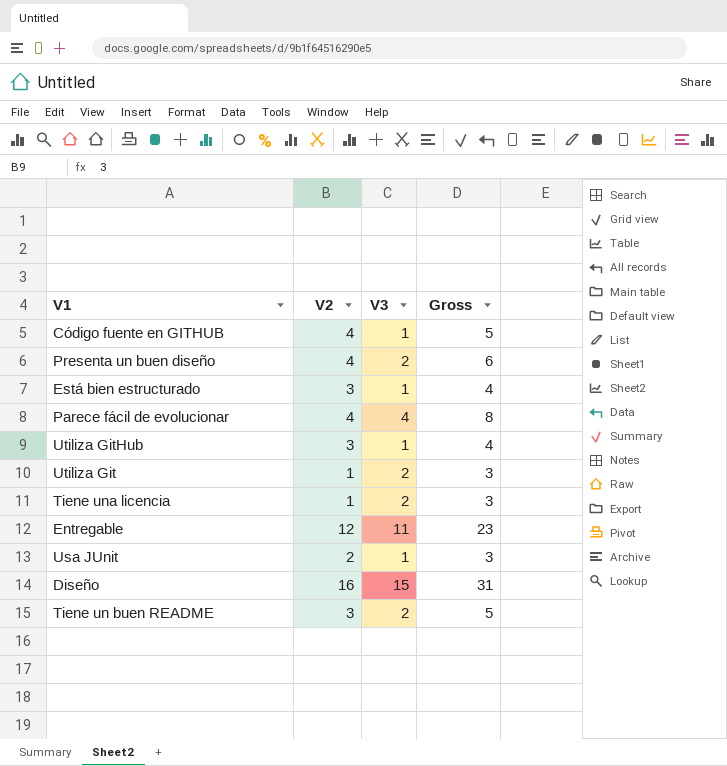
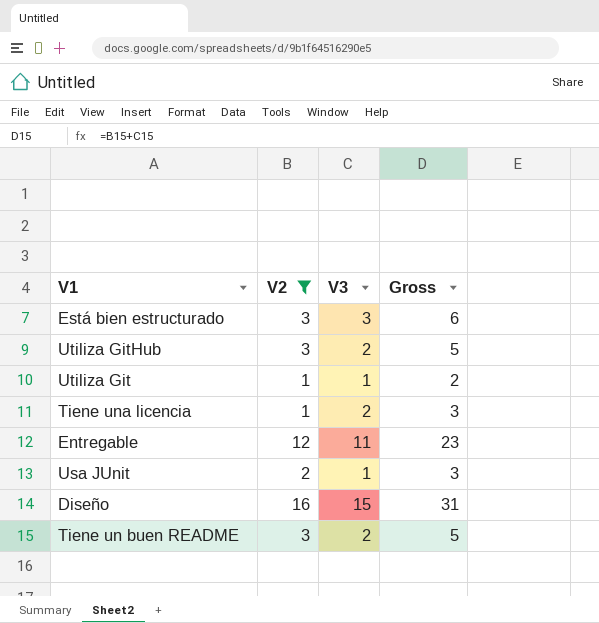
filter: none -> V2 != 4
Está bien estructurado | V3: 1 -> 3
Está bien estructurado | Gross: 4 -> 6
Utiliza GitHub | V3: 1 -> 2
Utiliza GitHub | Gross: 4 -> 5
Utiliza Git | V3: 2 -> 1
Utiliza Git | Gross: 3 -> 2

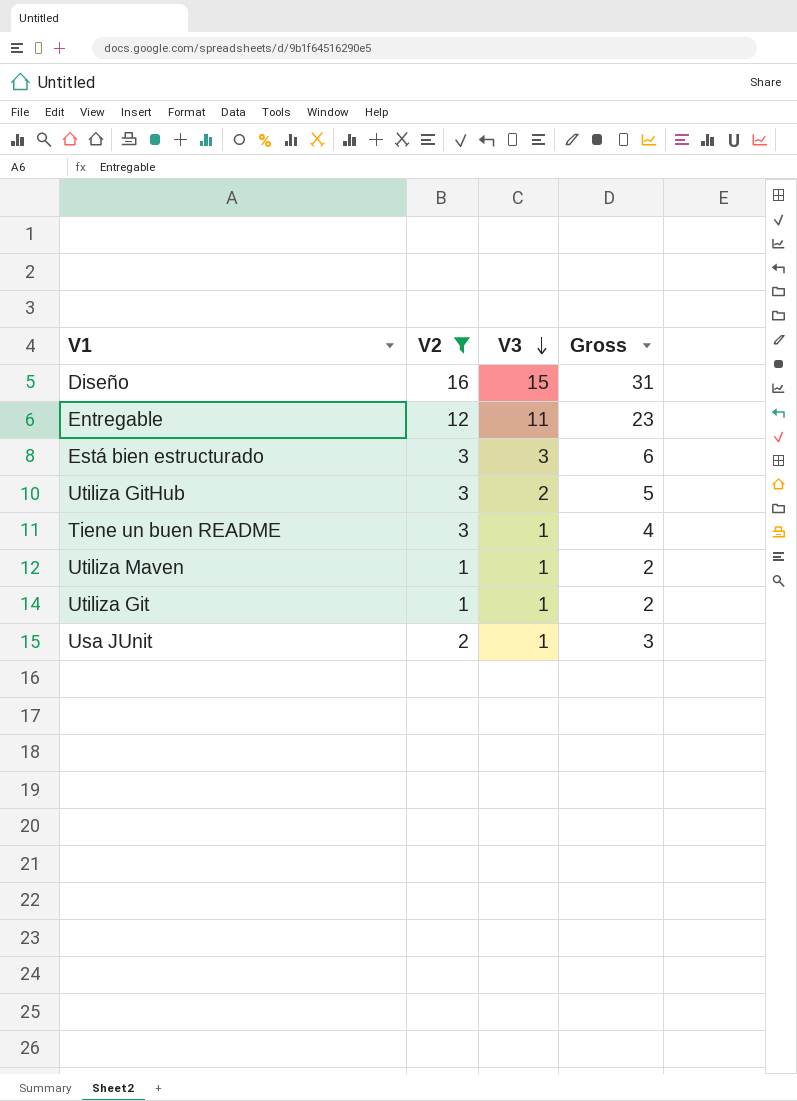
row order: none -> V3 descending
row Tiene una licencia: 1 | 2 | 3 -> none
Tiene un buen README | V3: 2 -> 1
Tiene un buen README | Gross: 5 -> 4
row Utiliza Maven: none -> 1 | 1 | 2

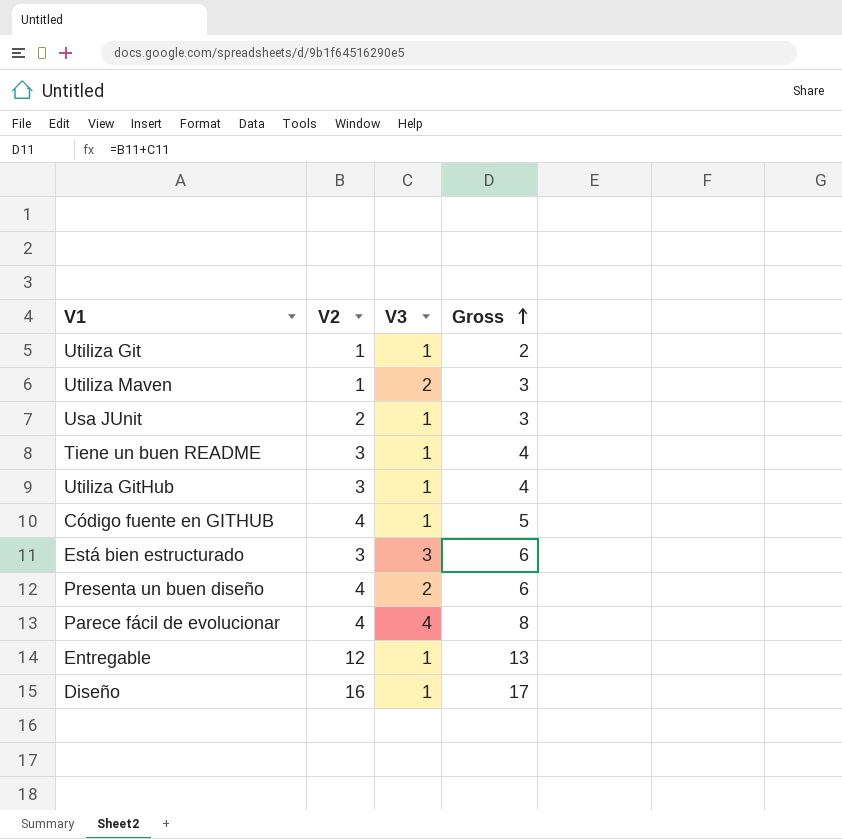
filter: V2 != 4 -> none
row order: V3 descending -> Gross ascending
Utiliza Maven | V3: 1 -> 2
Utiliza Maven | Gross: 2 -> 3
Utiliza GitHub | V3: 2 -> 1
Utiliza GitHub | Gross: 5 -> 4
Entregable | V3: 11 -> 1
Entregable | Gross: 23 -> 13
Diseño | V3: 15 -> 1
Diseño | Gross: 31 -> 17

